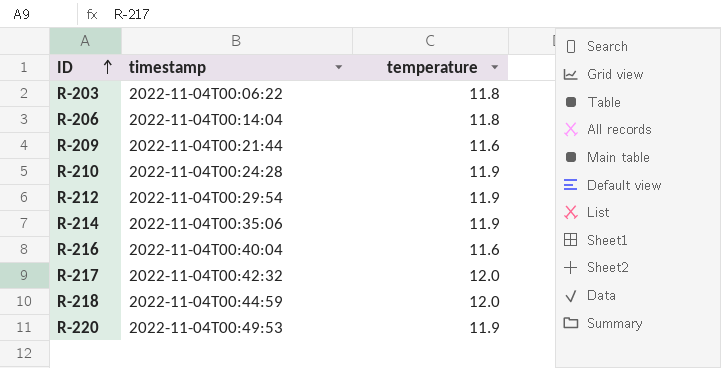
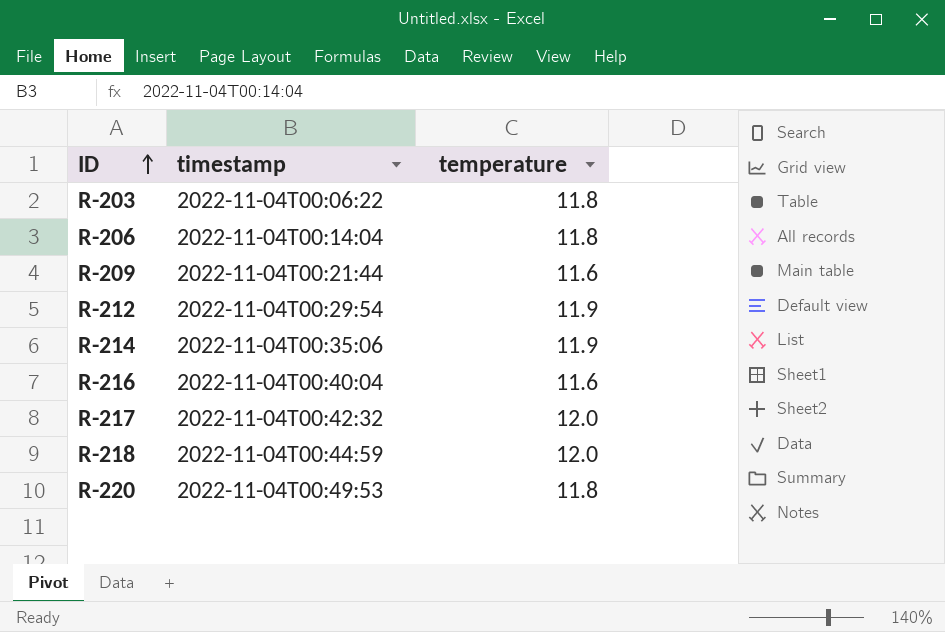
row R-210: 2022-11-04T00:24:28 | 11.9 -> none
R-220 | temperature: 11.9 -> 11.8

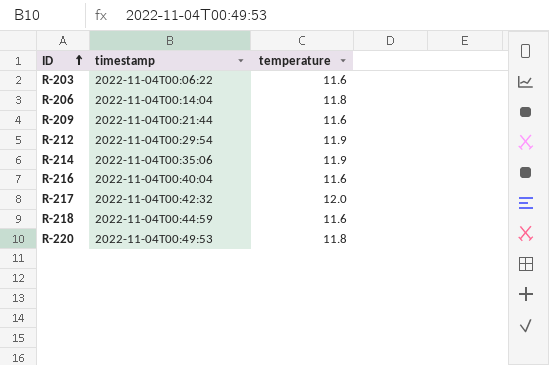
R-203 | temperature: 11.8 -> 11.6
R-218 | temperature: 12.0 -> 11.6

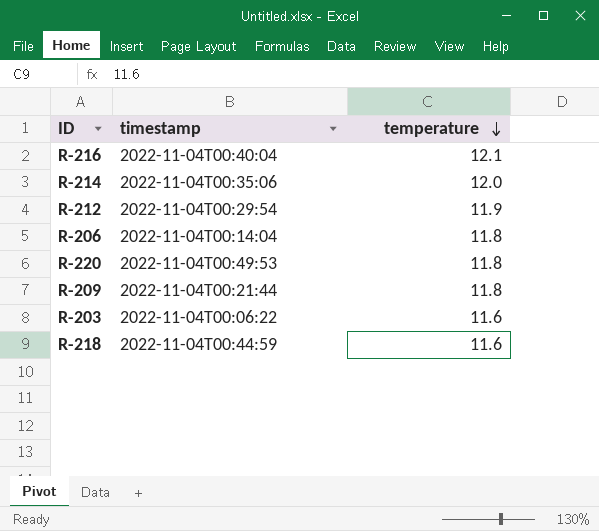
row order: ID ascending -> temperature descending
row R-217: 2022-11-04T00:42:32 | 12.0 -> none
R-216 | temperature: 11.6 -> 12.1
R-214 | temperature: 11.9 -> 12.0
R-209 | temperature: 11.6 -> 11.8

